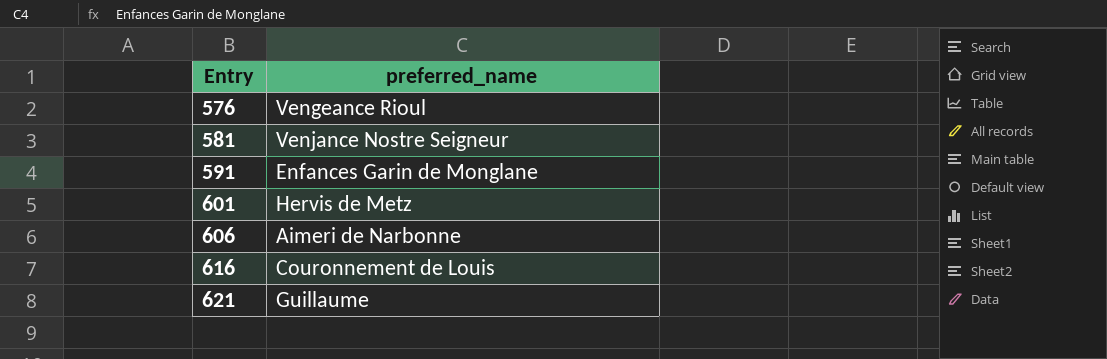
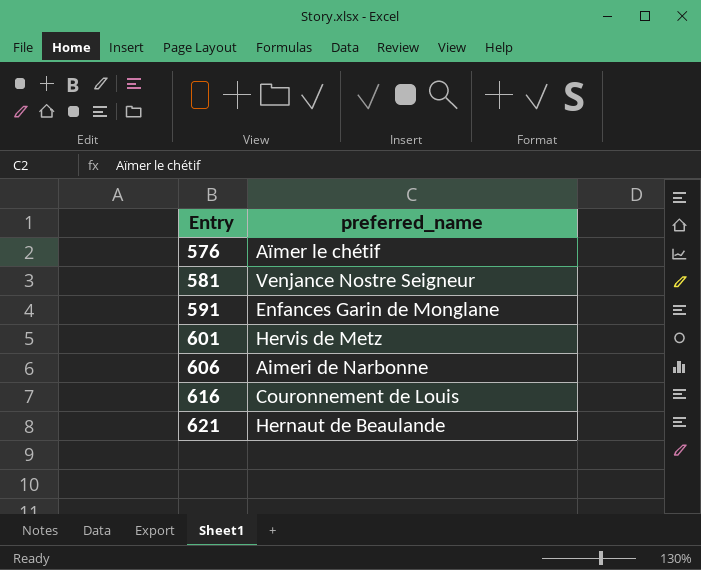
576 | preferred_name: Vengeance Rioul -> Aïmer le chétif
621 | preferred_name: Guillaume -> Hernaut de Beaulande

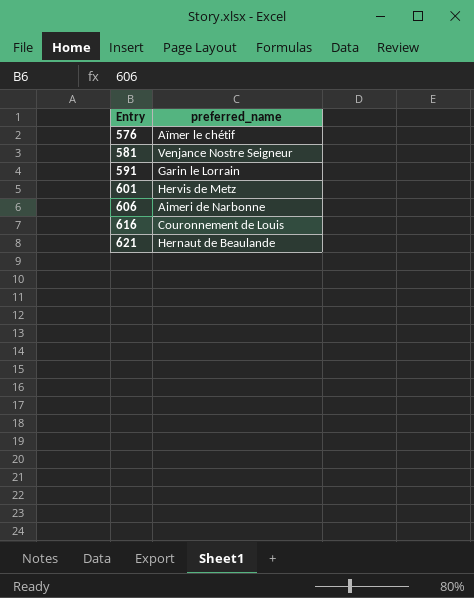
591 | preferred_name: Enfances Garin de Monglane -> Garin le Lorrain

